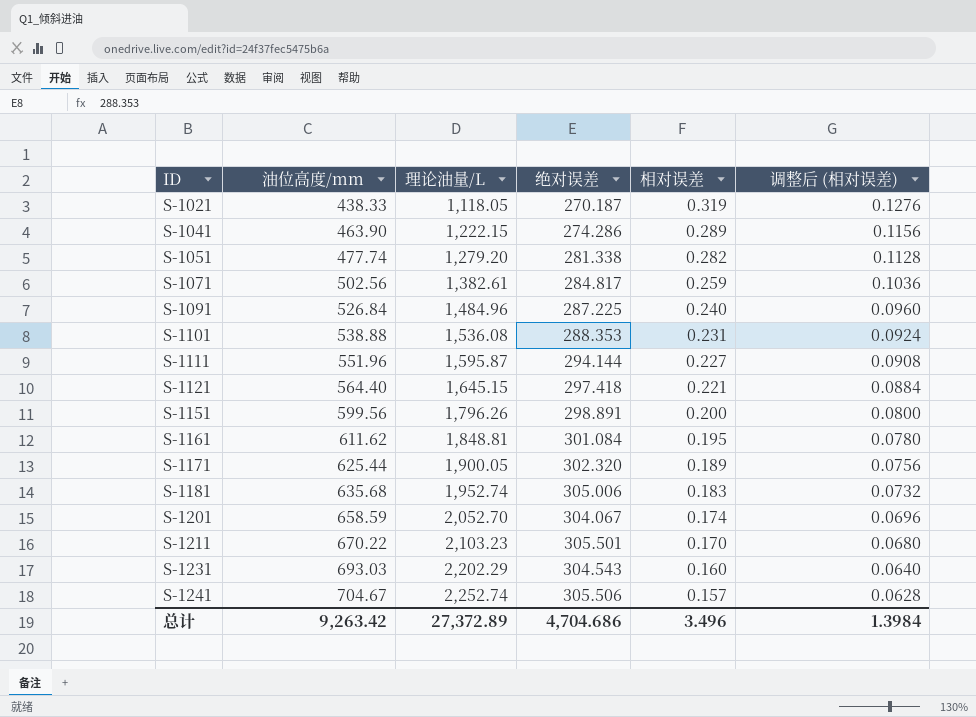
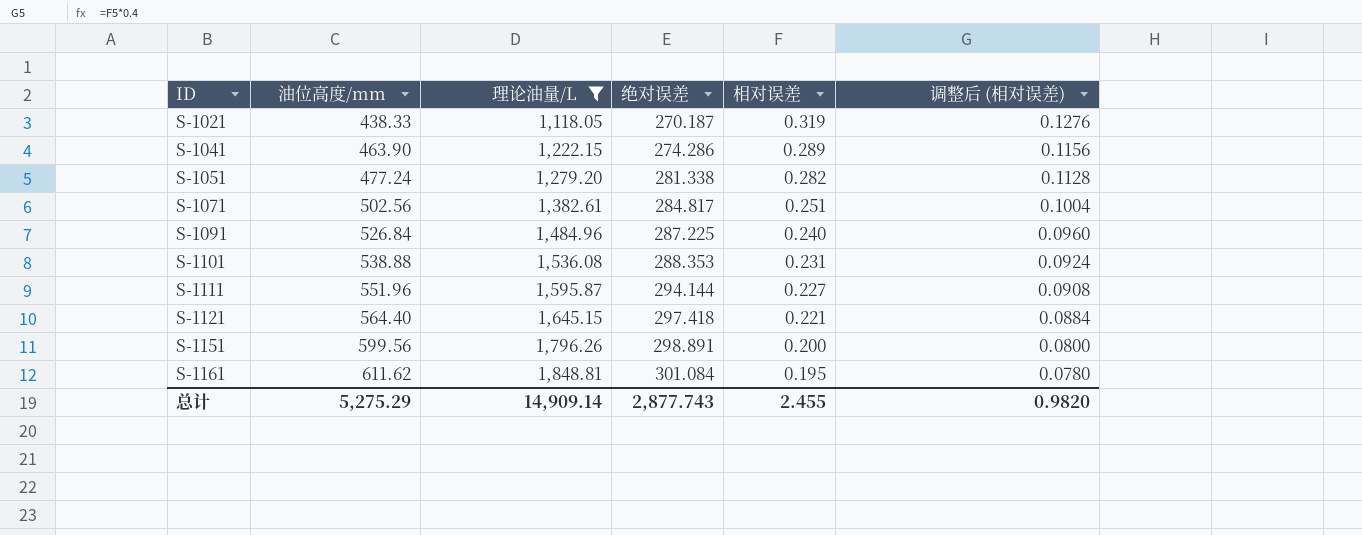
filter: none -> 理论油量/L <= 1,848.81
S-1051 | 油位高度/mm: 477.74 -> 477.24
S-1071 | 相对误差: 0.259 -> 0.251
S-1071 | 调整后 (相对误差): 0.1036 -> 0.1004
总计 | 油位高度/mm: 9,263.42 -> 5,275.29
总计 | 理论油量/L: 27,372.89 -> 14,909.14
总计 | 绝对误差: 4,704.686 -> 2,877.743
总计 | 相对误差: 3.496 -> 2.455
总计 | 调整后 (相对误差): 1.3984 -> 0.9820

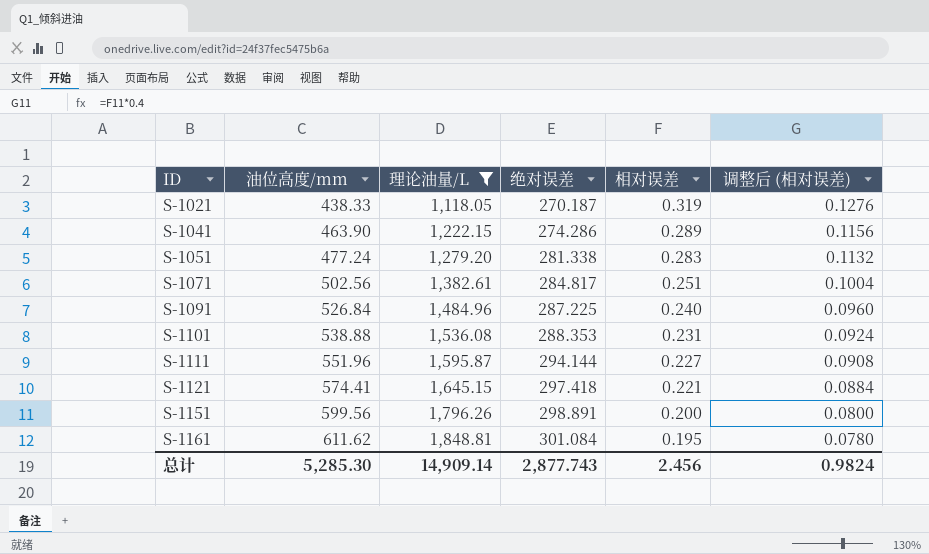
S-1051 | 相对误差: 0.282 -> 0.283
S-1051 | 调整后 (相对误差): 0.1128 -> 0.1132
S-1121 | 油位高度/mm: 564.40 -> 574.41
总计 | 油位高度/mm: 5,275.29 -> 5,285.30
总计 | 相对误差: 2.455 -> 2.456
总计 | 调整后 (相对误差): 0.9820 -> 0.9824

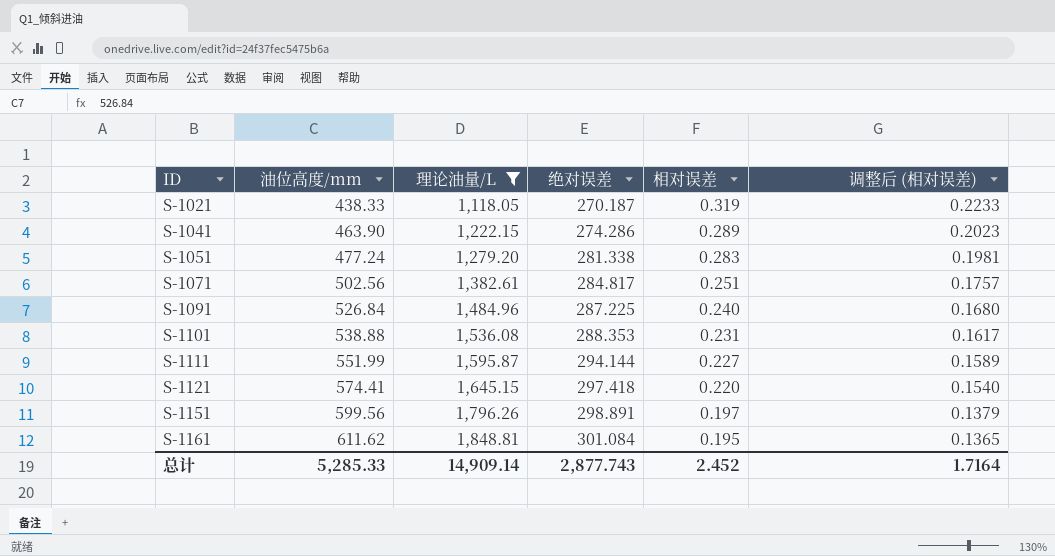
column 调整后 (相对误差) | formula: [相对误差] * 0.4 -> [相对误差] * 0.7
S-1111 | 油位高度/mm: 551.96 -> 551.99
S-1121 | 相对误差: 0.221 -> 0.220
S-1151 | 相对误差: 0.200 -> 0.197
总计 | 油位高度/mm: 5,285.30 -> 5,285.33
总计 | 相对误差: 2.456 -> 2.452
总计 | 调整后 (相对误差): 0.9824 -> 1.7164

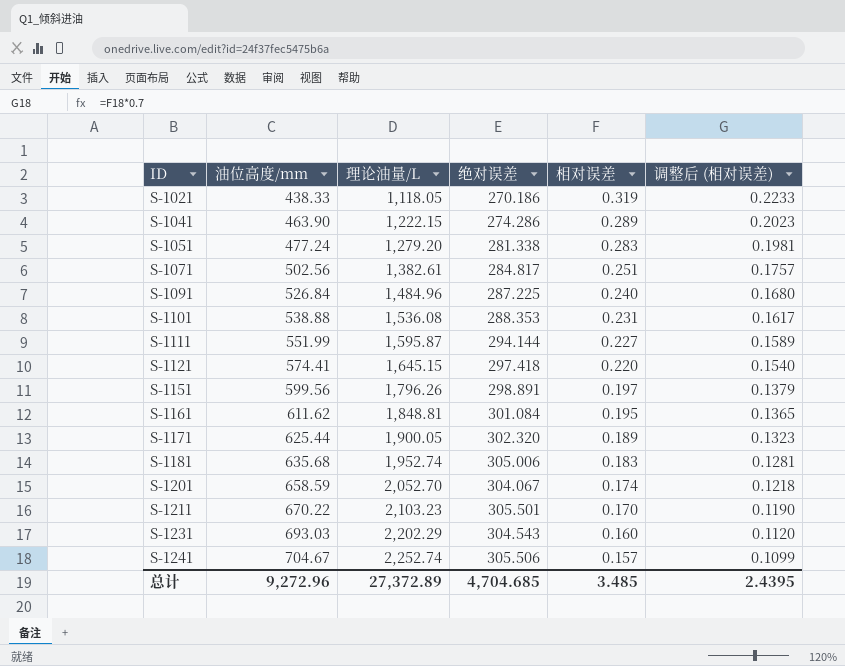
filter: 理论油量/L <= 1,848.81 -> none
S-1021 | 绝对误差: 270.187 -> 270.186
总计 | 油位高度/mm: 5,285.33 -> 9,272.96
总计 | 理论油量/L: 14,909.14 -> 27,372.89
总计 | 绝对误差: 2,877.743 -> 4,704.685
总计 | 相对误差: 2.452 -> 3.485
总计 | 调整后 (相对误差): 1.7164 -> 2.4395

